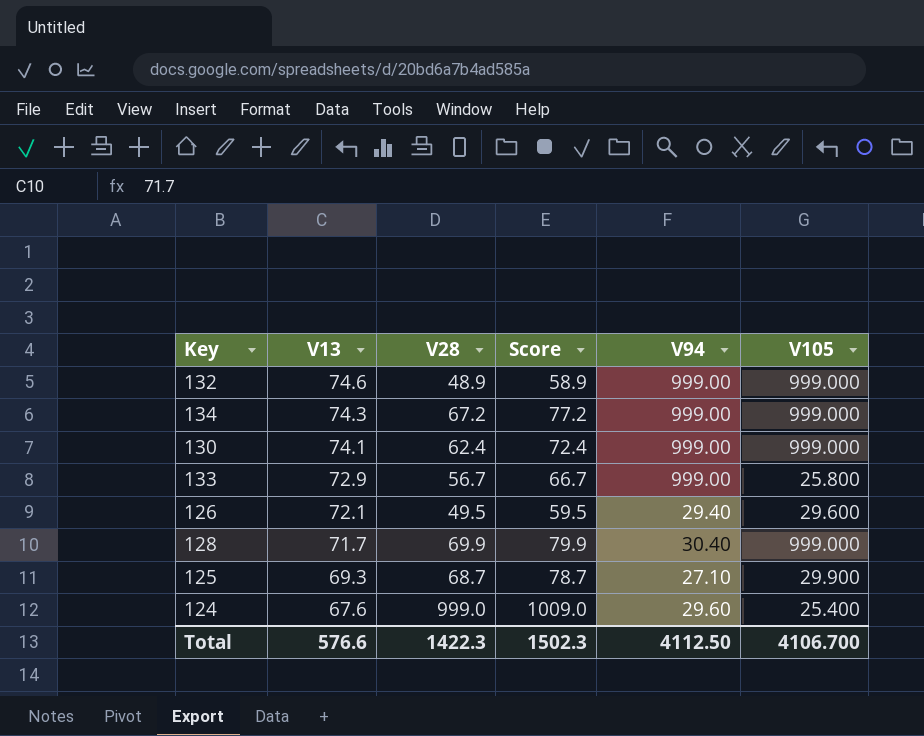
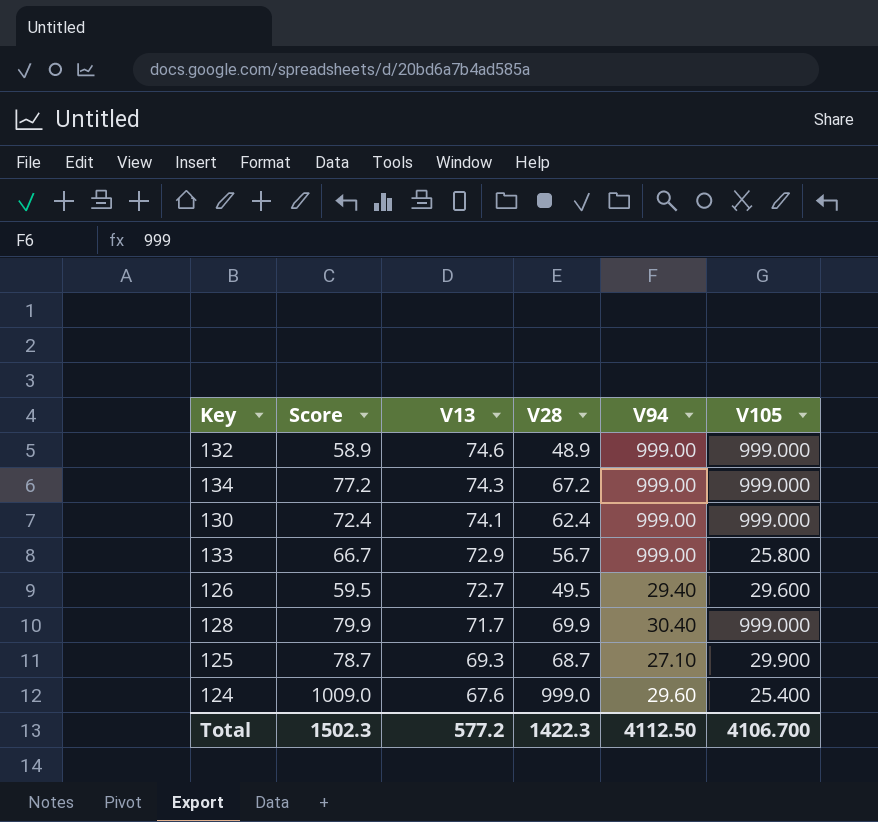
column Score | position: 4 -> 2
126 | V13: 72.1 -> 72.7
Total | V13: 576.6 -> 577.2

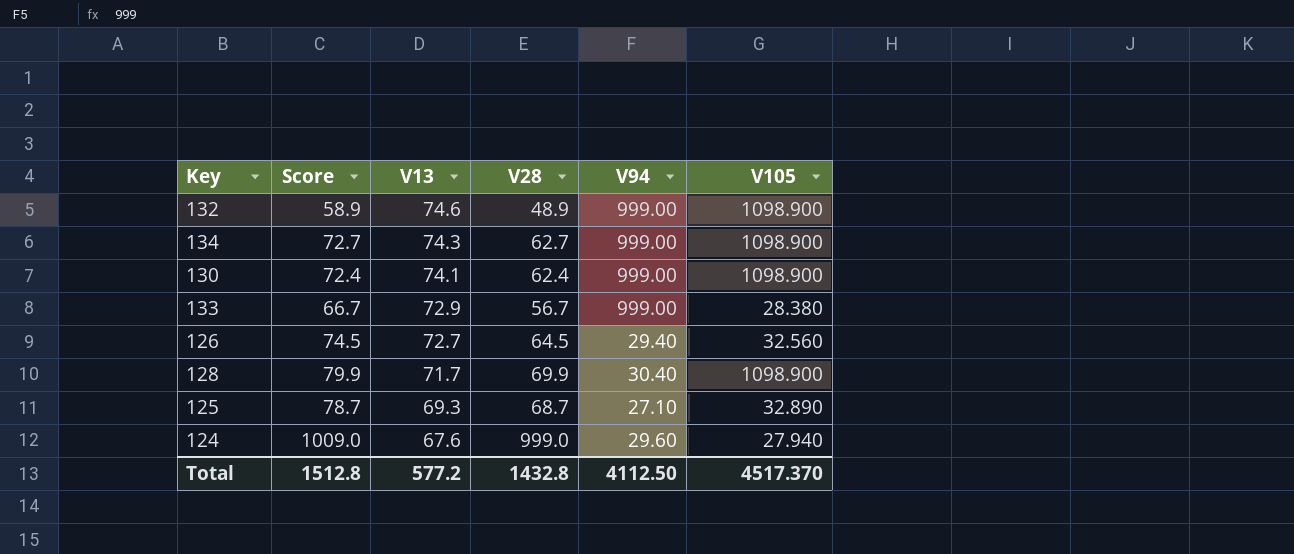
132 | V105: 999.000 -> 1098.900
134 | Score: 77.2 -> 72.7
134 | V28: 67.2 -> 62.7
134 | V105: 999.000 -> 1098.900
130 | V105: 999.000 -> 1098.900
133 | V105: 25.800 -> 28.380
126 | Score: 59.5 -> 74.5
126 | V28: 49.5 -> 64.5
126 | V105: 29.600 -> 32.560
128 | V105: 999.000 -> 1098.900
125 | V105: 29.900 -> 32.890
124 | V105: 25.400 -> 27.940
Total | Score: 1502.3 -> 1512.8
Total | V28: 1422.3 -> 1432.8
Total | V105: 4106.700 -> 4517.370

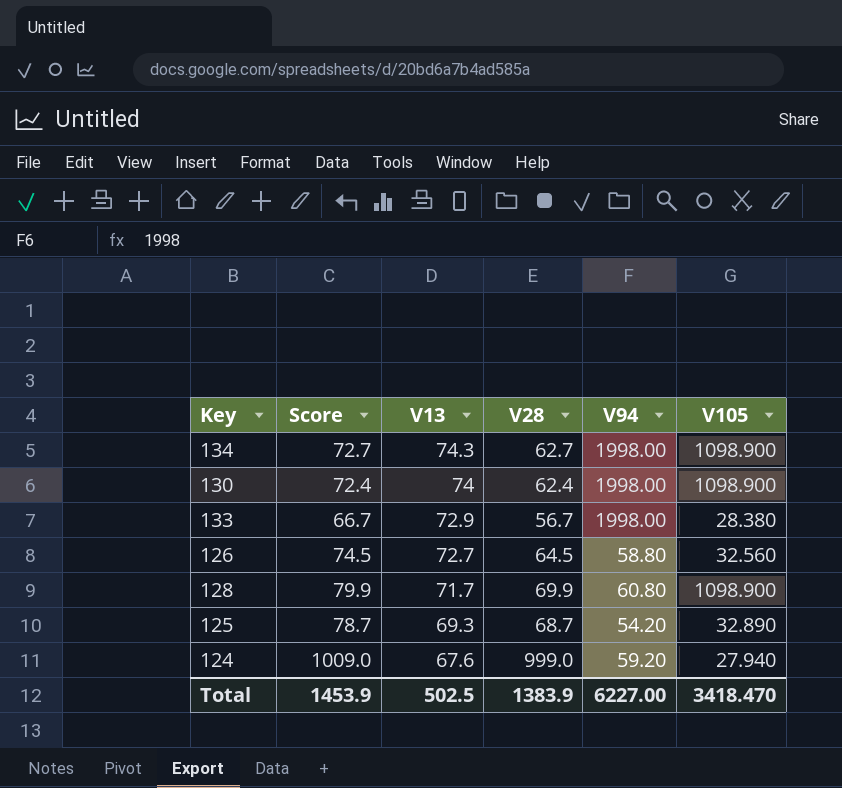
row 132: 58.9 | 74.6 | 48.9 | 999.00 | 1098.900 -> none
134 | V94: 999.00 -> 1998.00
130 | V13: 74.1 -> 74
130 | V94: 999.00 -> 1998.00
133 | V94: 999.00 -> 1998.00
126 | V94: 29.40 -> 58.80
128 | V94: 30.40 -> 60.80
125 | V94: 27.10 -> 54.20
124 | V94: 29.60 -> 59.20
Total | Score: 1512.8 -> 1453.9
Total | V13: 577.2 -> 502.5
Total | V28: 1432.8 -> 1383.9
Total | V94: 4112.50 -> 6227.00
Total | V105: 4517.370 -> 3418.470

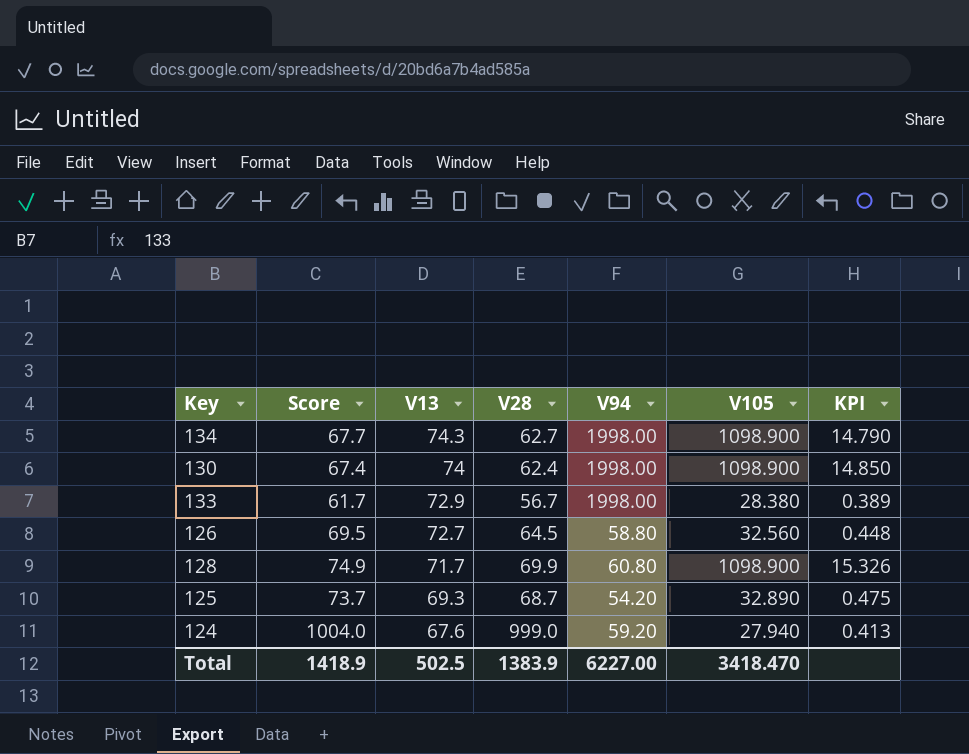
column Score | formula: [V28] + 10 -> [V28] + 5
column KPI | formula: none -> [V105] / [V13]
Total | Score: 1453.9 -> 1418.9

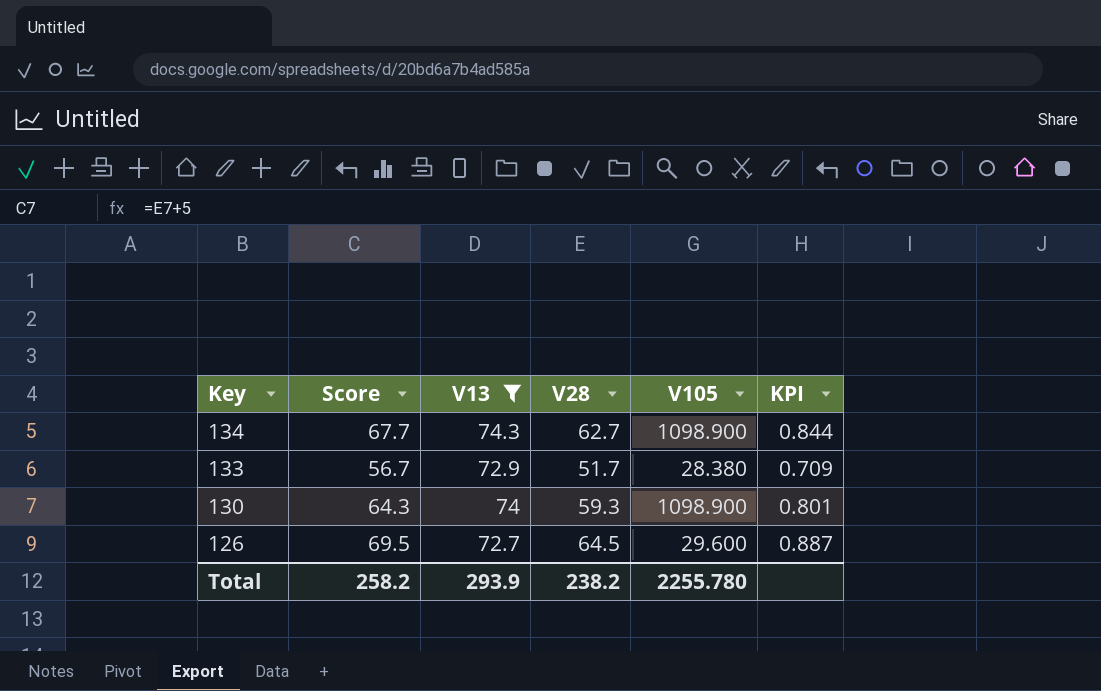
filter: none -> V13 >= 72.7
row order: V13 descending -> Key descending
column V94 | position: 5 -> none
column KPI | formula: [V105] / [V13] -> [V28] / [V13]
133 | Score: 61.7 -> 56.7
133 | V28: 56.7 -> 51.7
130 | Score: 67.4 -> 64.3
130 | V28: 62.4 -> 59.3
126 | V105: 32.560 -> 29.600
Total | Score: 1418.9 -> 258.2
Total | V13: 502.5 -> 293.9
Total | V28: 1383.9 -> 238.2
Total | V105: 3418.470 -> 2255.780

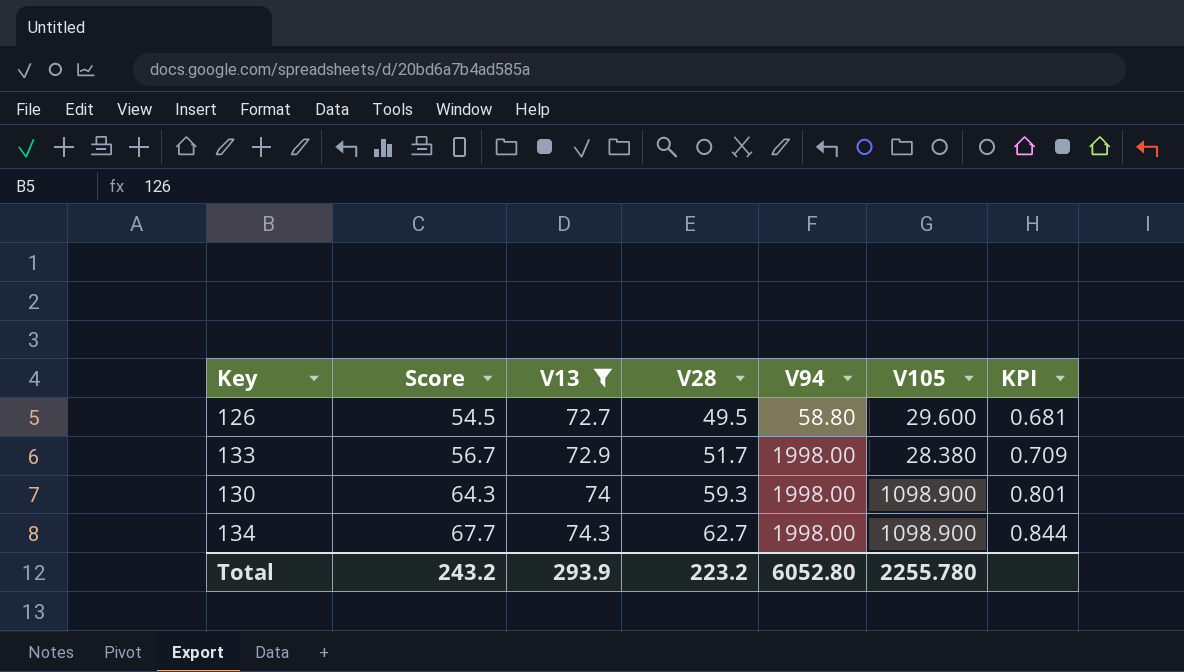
row order: Key descending -> Score ascending
column V94 | position: none -> 5
126 | Score: 69.5 -> 54.5
126 | V28: 64.5 -> 49.5
126 | KPI: 0.887 -> 0.681
Total | Score: 258.2 -> 243.2
Total | V28: 238.2 -> 223.2

